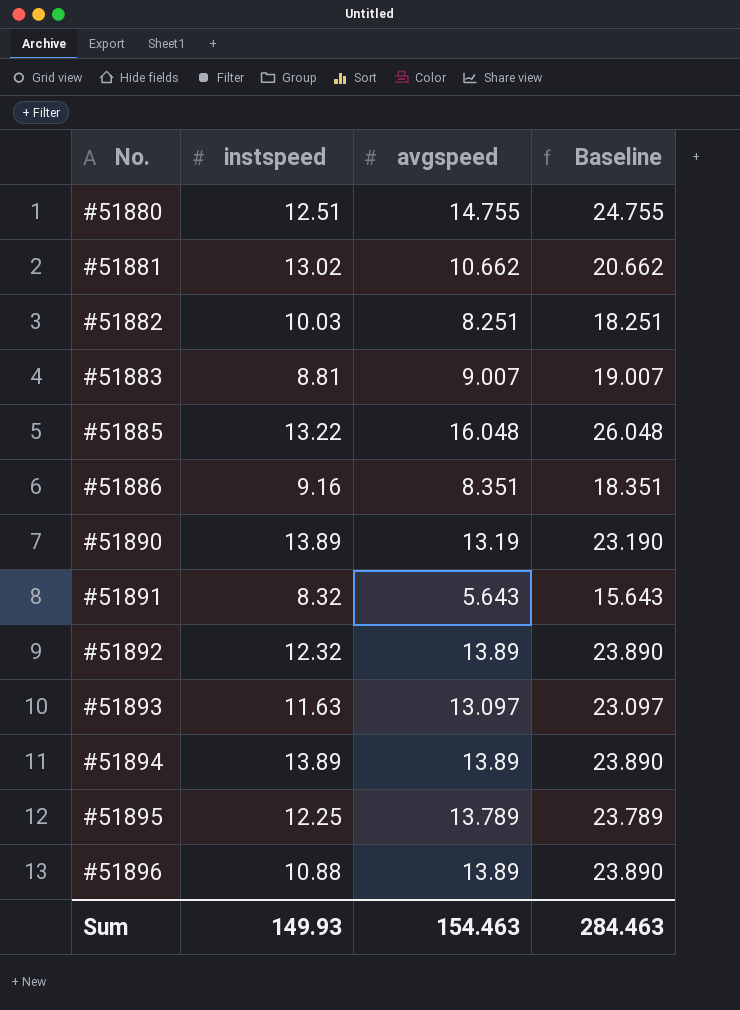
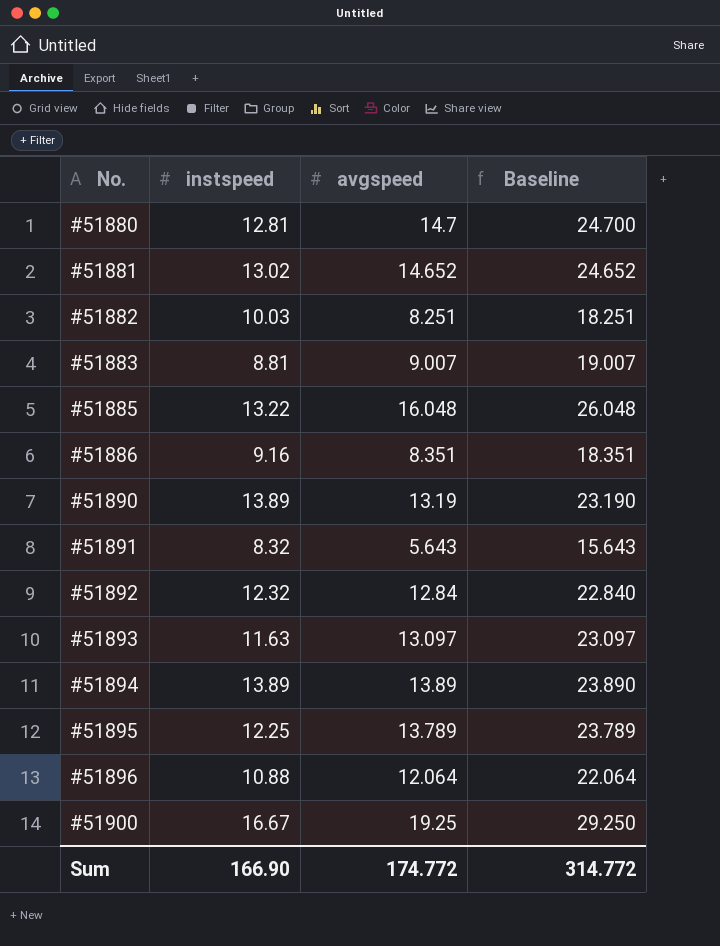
#51880 | instspeed: 12.51 -> 12.81
#51880 | avgspeed: 14.755 -> 14.7
#51880 | Baseline: 24.755 -> 24.700
#51881 | avgspeed: 10.662 -> 14.652
#51881 | Baseline: 20.662 -> 24.652
#51892 | avgspeed: 13.89 -> 12.84
#51892 | Baseline: 23.890 -> 22.840
#51896 | avgspeed: 13.89 -> 12.064
#51896 | Baseline: 23.890 -> 22.064
row #51900: none -> 16.67 | 19.25 | 29.250
Sum | instspeed: 149.93 -> 166.90
Sum | avgspeed: 154.463 -> 174.772
Sum | Baseline: 284.463 -> 314.772

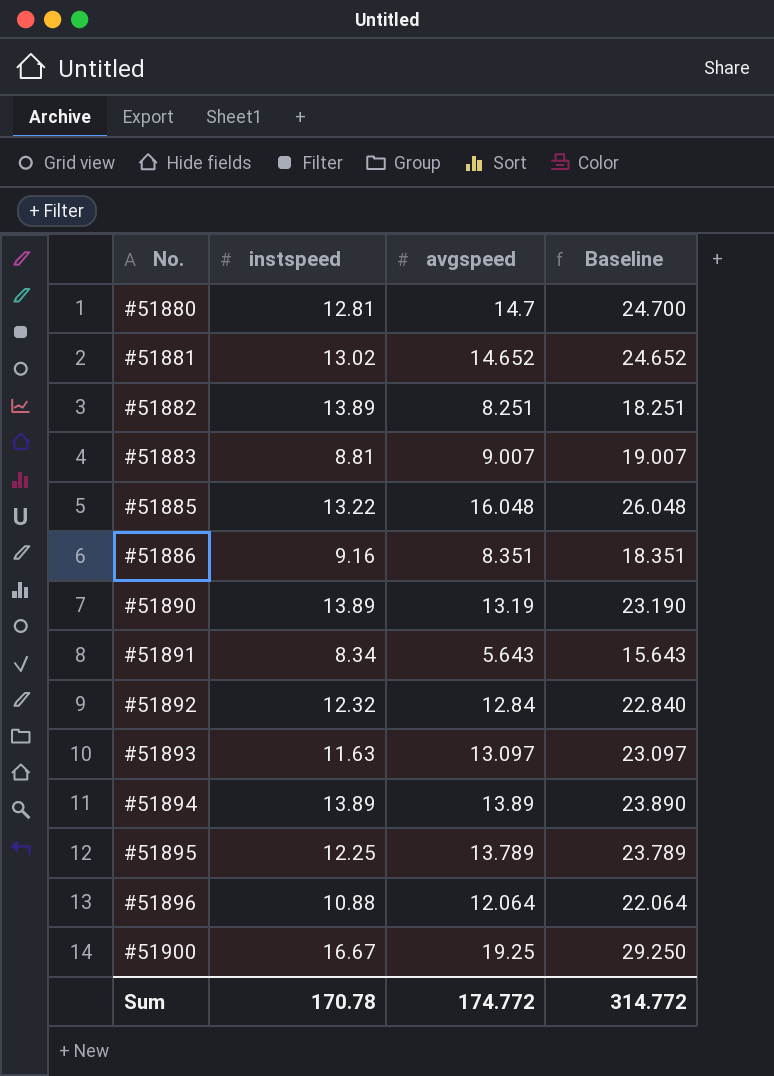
#51882 | instspeed: 10.03 -> 13.89
#51891 | instspeed: 8.32 -> 8.34
Sum | instspeed: 166.90 -> 170.78

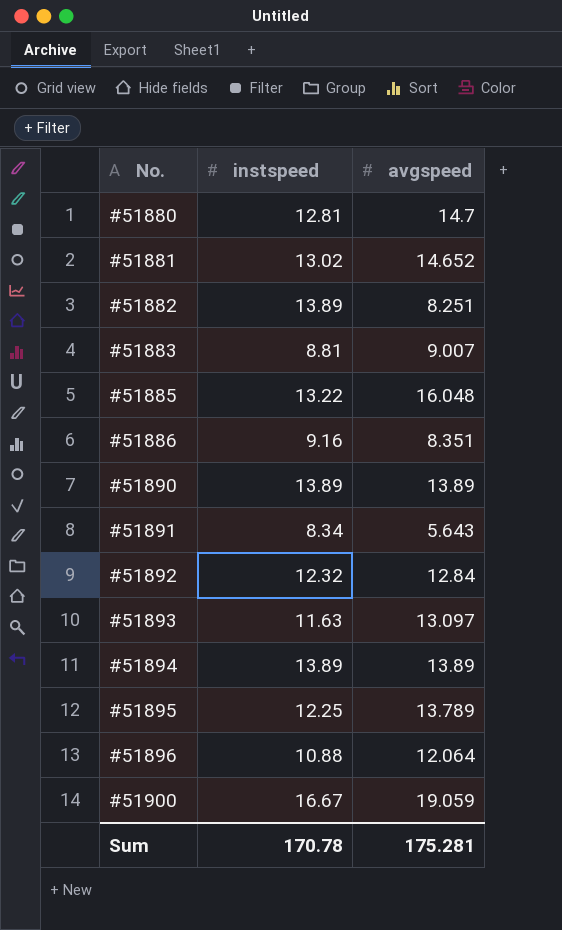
column Baseline | formula: [avgspeed] + 10 -> none
#51890 | avgspeed: 13.19 -> 13.89
#51900 | avgspeed: 19.25 -> 19.059
Sum | avgspeed: 174.772 -> 175.281

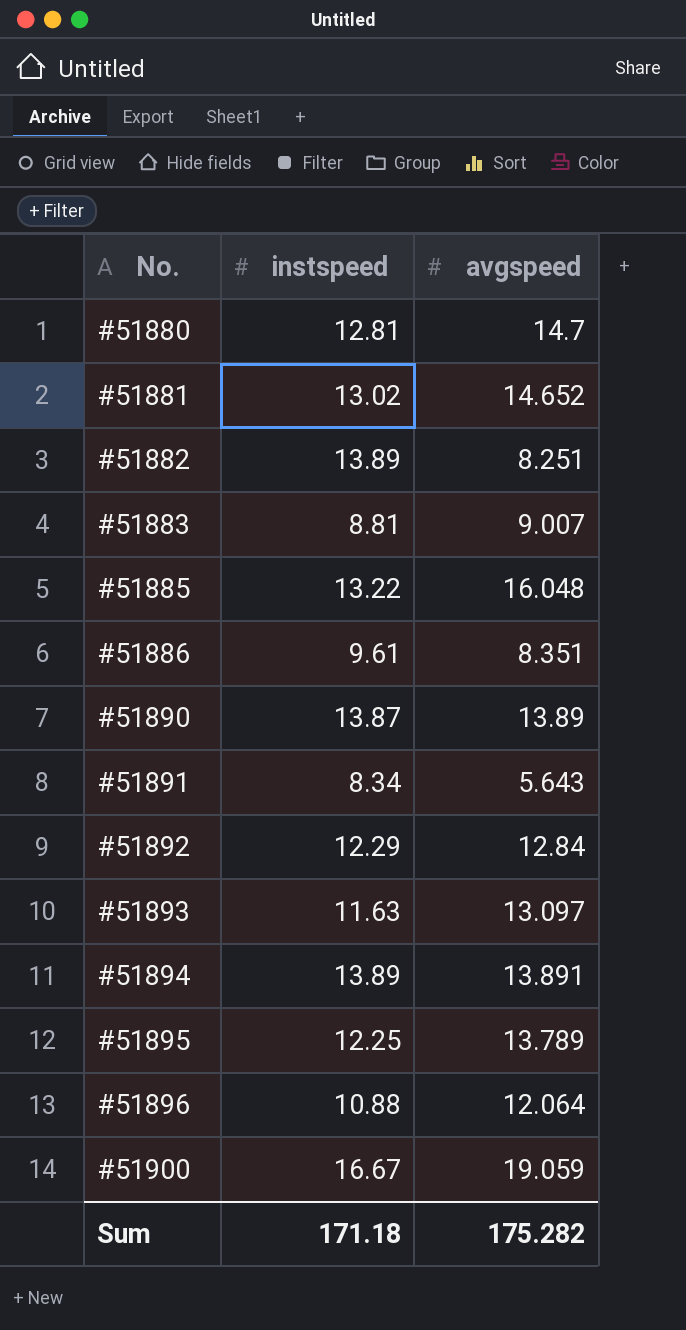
#51886 | instspeed: 9.16 -> 9.61
#51890 | instspeed: 13.89 -> 13.87
#51892 | instspeed: 12.32 -> 12.29
#51894 | avgspeed: 13.89 -> 13.891
Sum | instspeed: 170.78 -> 171.18
Sum | avgspeed: 175.281 -> 175.282

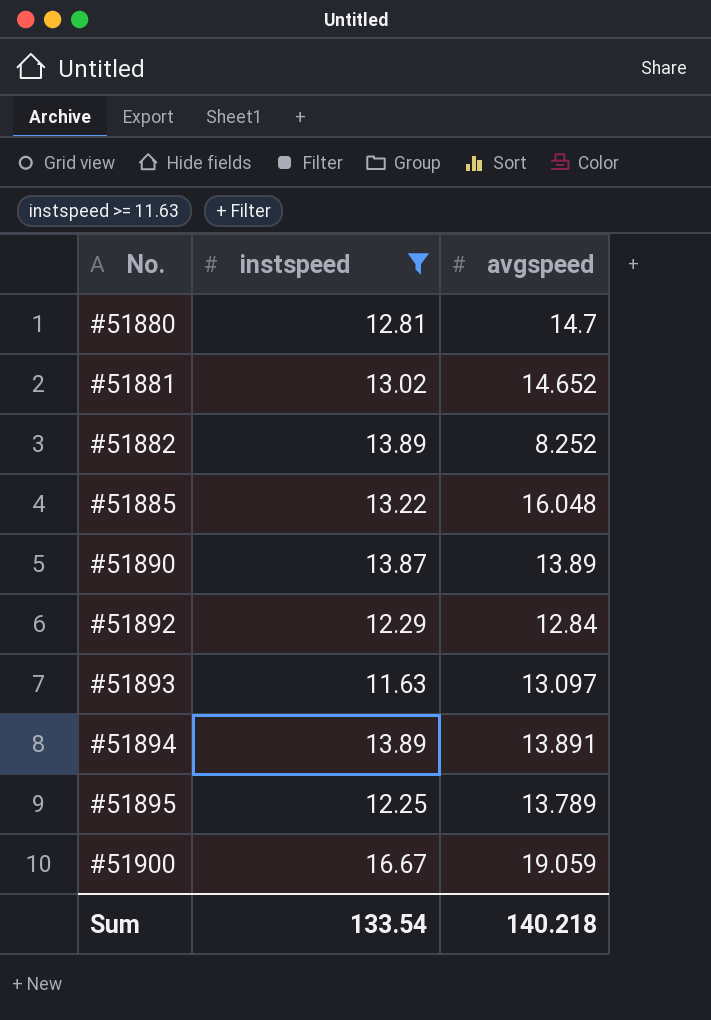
filter: none -> instspeed >= 11.63
#51882 | avgspeed: 8.251 -> 8.252
Sum | instspeed: 171.18 -> 133.54
Sum | avgspeed: 175.282 -> 140.218

